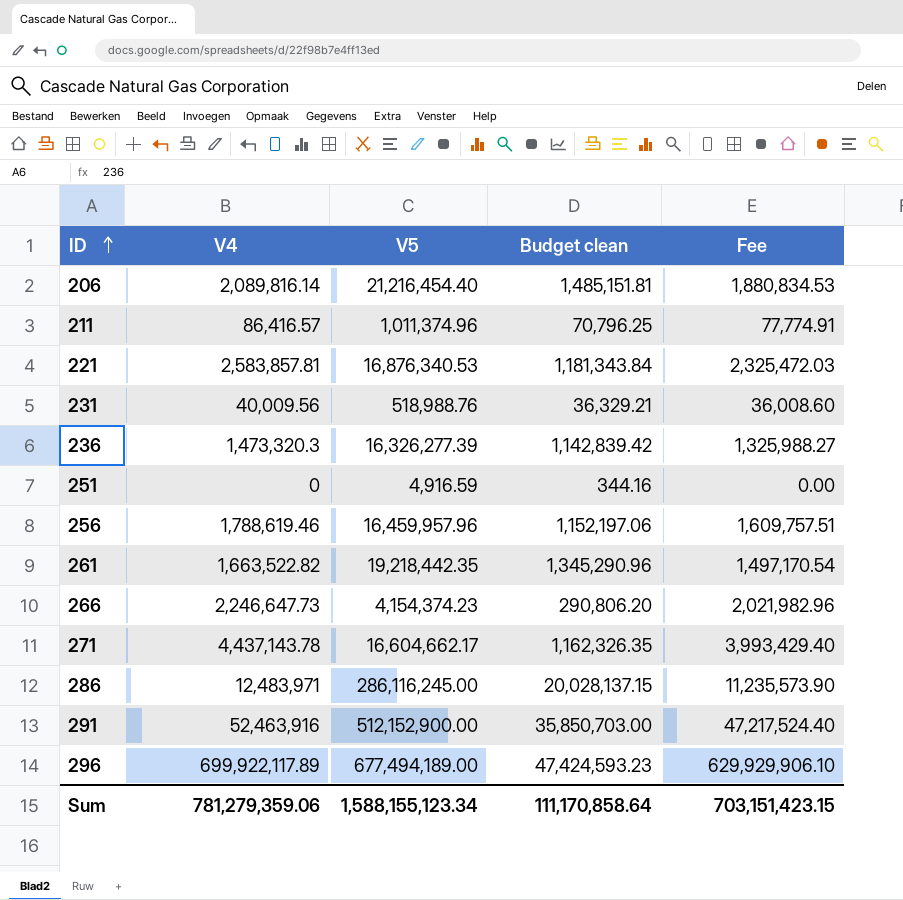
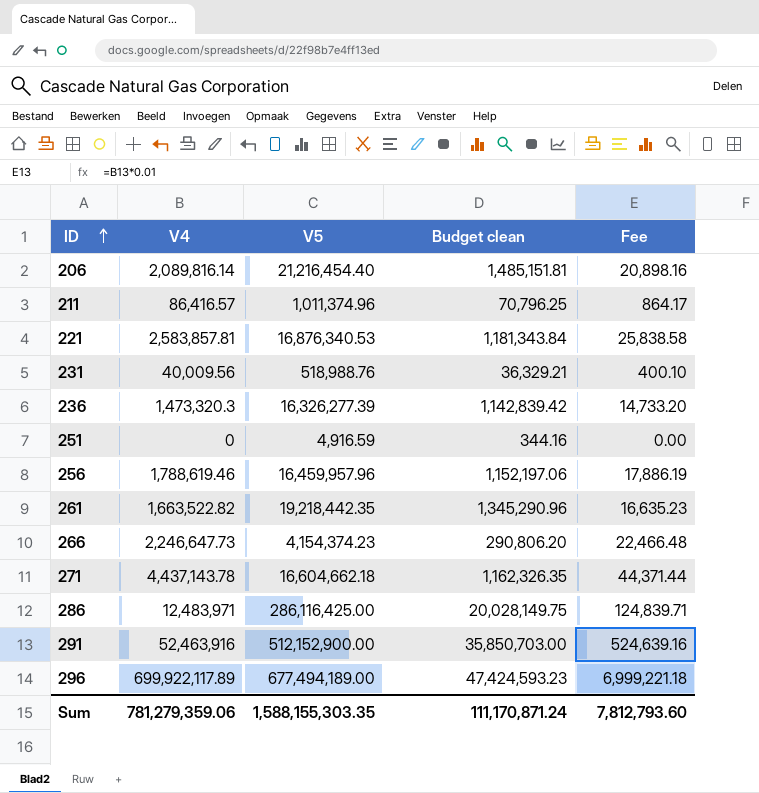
column Fee | formula: [V4] * 0.9 -> [V4] * 0.01
271 | V5: 16,604,662.17 -> 16,604,662.18
286 | V5: 286,116,245.00 -> 286,116,425.00
286 | Budget clean: 20,028,137.15 -> 20,028,149.75
Sum | V5: 1,588,155,123.34 -> 1,588,155,303.35
Sum | Budget clean: 111,170,858.64 -> 111,170,871.24
Sum | Fee: 703,151,423.15 -> 7,812,793.60

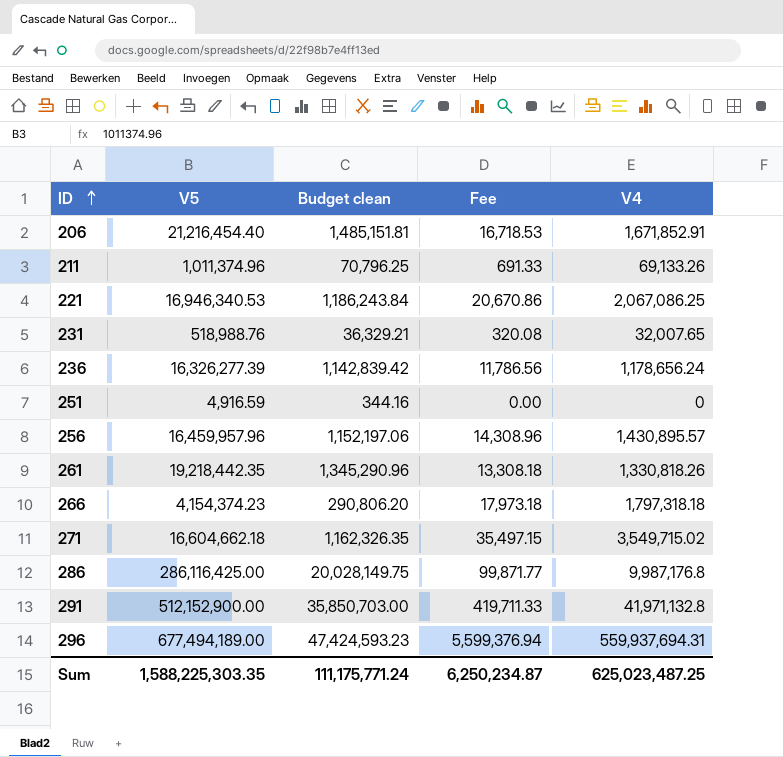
column V4 | position: 2 -> 5
206 | Fee: 20,898.16 -> 16,718.53
206 | V4: 2,089,816.14 -> 1,671,852.91
211 | Fee: 864.17 -> 691.33
211 | V4: 86,416.57 -> 69,133.26
221 | V5: 16,876,340.53 -> 16,946,340.53
221 | Budget clean: 1,181,343.84 -> 1,186,243.84
221 | Fee: 25,838.58 -> 20,670.86
221 | V4: 2,583,857.81 -> 2,067,086.25
231 | Fee: 400.10 -> 320.08
231 | V4: 40,009.56 -> 32,007.65
236 | Fee: 14,733.20 -> 11,786.56
236 | V4: 1,473,320.3 -> 1,178,656.24
256 | Fee: 17,886.19 -> 14,308.96
256 | V4: 1,788,619.46 -> 1,430,895.57
261 | Fee: 16,635.23 -> 13,308.18
261 | V4: 1,663,522.82 -> 1,330,818.26
266 | Fee: 22,466.48 -> 17,973.18
266 | V4: 2,246,647.73 -> 1,797,318.18
271 | Fee: 44,371.44 -> 35,497.15
271 | V4: 4,437,143.78 -> 3,549,715.02
286 | Fee: 124,839.71 -> 99,871.77
286 | V4: 12,483,971 -> 9,987,176.8
291 | Fee: 524,639.16 -> 419,711.33
291 | V4: 52,463,916 -> 41,971,132.8
296 | Fee: 6,999,221.18 -> 5,599,376.94
296 | V4: 699,922,117.89 -> 559,937,694.31
Sum | V5: 1,588,155,303.35 -> 1,588,225,303.35
Sum | Budget clean: 111,170,871.24 -> 111,175,771.24
Sum | Fee: 7,812,793.60 -> 6,250,234.87
Sum | V4: 781,279,359.06 -> 625,023,487.25

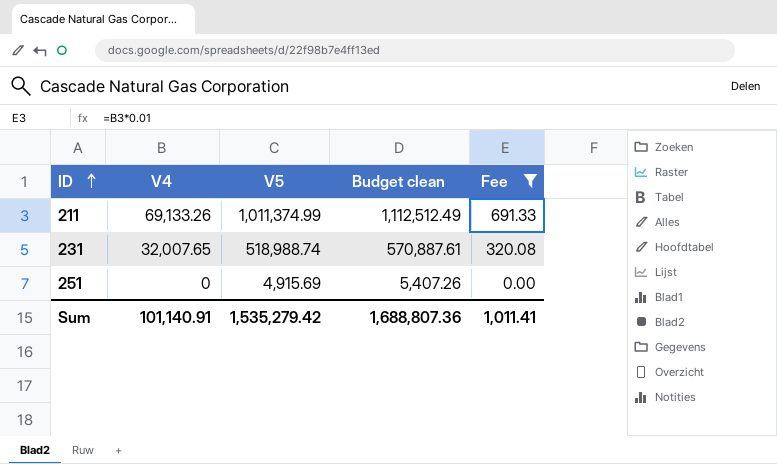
filter: none -> Fee <= 691.33
column V4 | position: 5 -> 2
column Budget clean | formula: [V5] * 0.07 -> [V5] * 1.1
211 | V5: 1,011,374.96 -> 1,011,374.99
231 | V5: 518,988.76 -> 518,988.74
251 | V5: 4,916.59 -> 4,915.69
Sum | V4: 625,023,487.25 -> 101,140.91
Sum | V5: 1,588,225,303.35 -> 1,535,279.42
Sum | Budget clean: 111,175,771.24 -> 1,688,807.36
Sum | Fee: 6,250,234.87 -> 1,011.41

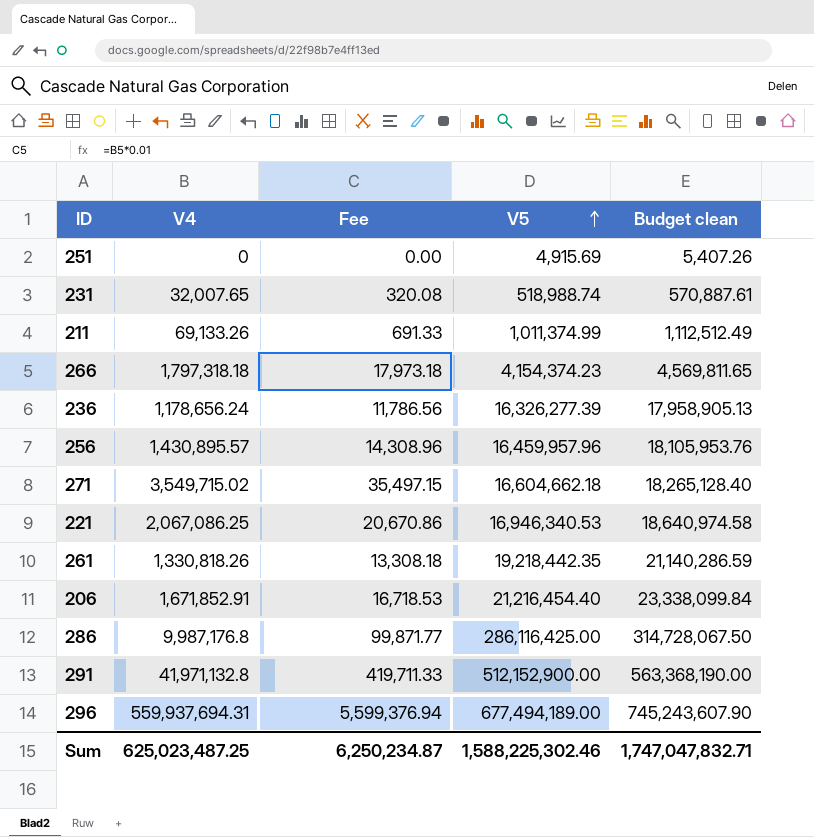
filter: Fee <= 691.33 -> none
row order: ID ascending -> V5 ascending
column Fee | position: 5 -> 3
Sum | V4: 101,140.91 -> 625,023,487.25
Sum | Fee: 1,011.41 -> 6,250,234.87
Sum | V5: 1,535,279.42 -> 1,588,225,302.46
Sum | Budget clean: 1,688,807.36 -> 1,747,047,832.71

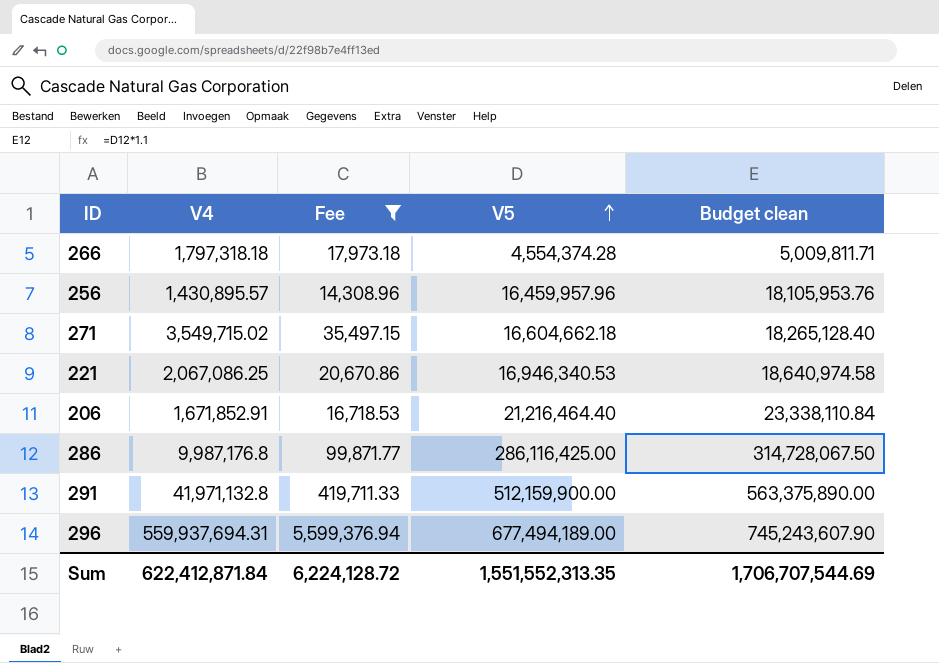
filter: none -> Fee >= 14,308.96
266 | V5: 4,154,374.23 -> 4,554,374.28
266 | Budget clean: 4,569,811.65 -> 5,009,811.71
206 | V5: 21,216,454.40 -> 21,216,464.40
206 | Budget clean: 23,338,099.84 -> 23,338,110.84
291 | V5: 512,152,900.00 -> 512,159,900.00
291 | Budget clean: 563,368,190.00 -> 563,375,890.00
Sum | V4: 625,023,487.25 -> 622,412,871.84
Sum | Fee: 6,250,234.87 -> 6,224,128.72
Sum | V5: 1,588,225,302.46 -> 1,551,552,313.35
Sum | Budget clean: 1,747,047,832.71 -> 1,706,707,544.69

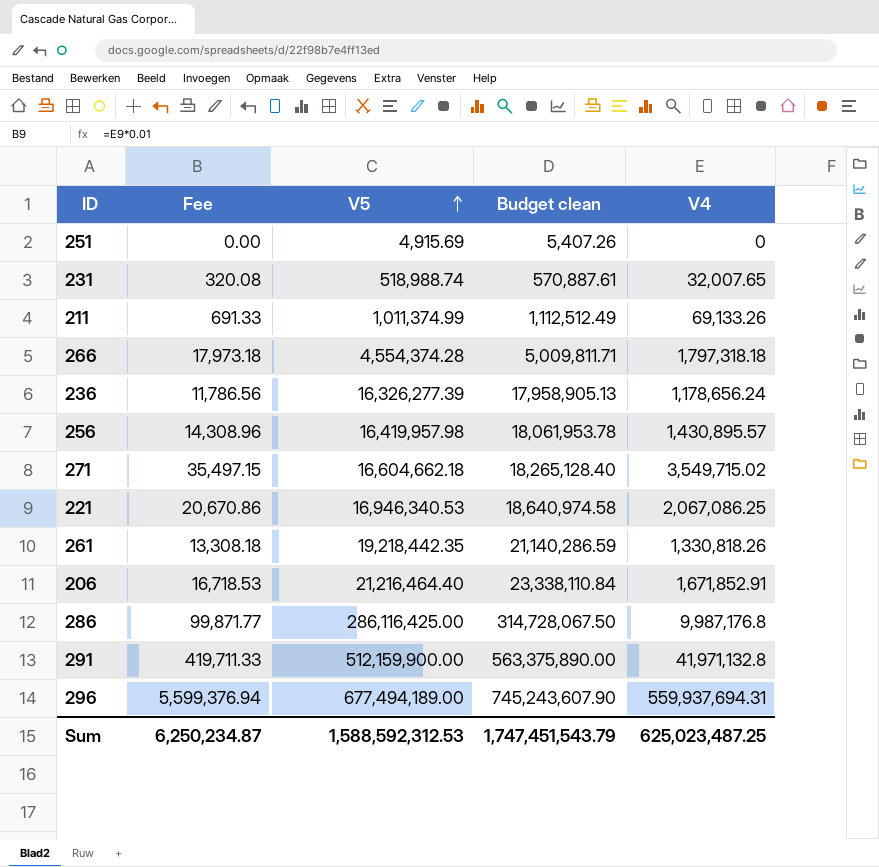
filter: Fee >= 14,308.96 -> none
column V4 | position: 2 -> 5
256 | V5: 16,459,957.96 -> 16,419,957.98
256 | Budget clean: 18,105,953.76 -> 18,061,953.78
Sum | Fee: 6,224,128.72 -> 6,250,234.87
Sum | V5: 1,551,552,313.35 -> 1,588,592,312.53
Sum | Budget clean: 1,706,707,544.69 -> 1,747,451,543.79
Sum | V4: 622,412,871.84 -> 625,023,487.25

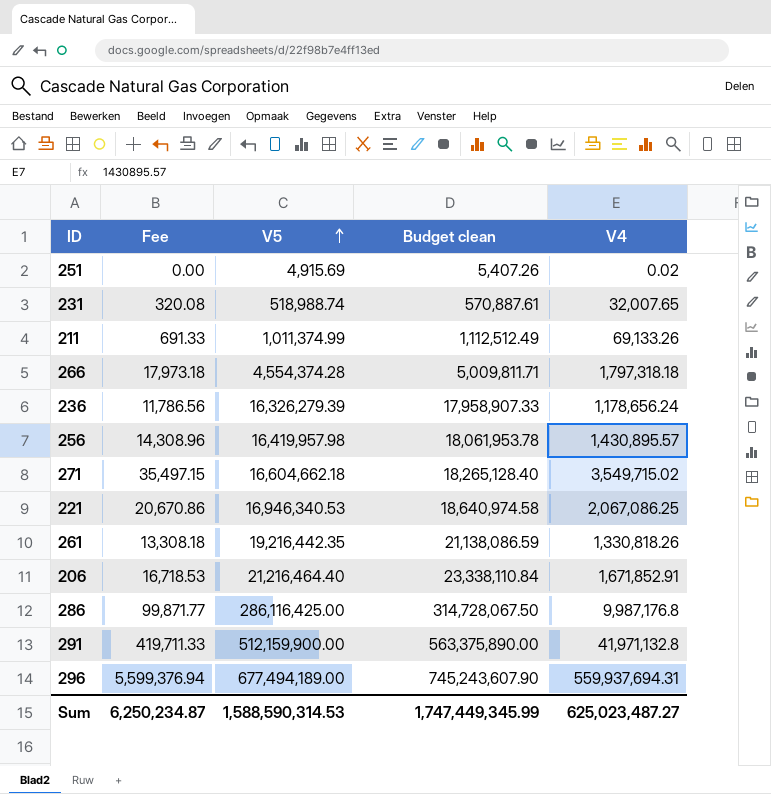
251 | V4: 0 -> 0.02
236 | V5: 16,326,277.39 -> 16,326,279.39
236 | Budget clean: 17,958,905.13 -> 17,958,907.33
261 | V5: 19,218,442.35 -> 19,216,442.35
261 | Budget clean: 21,140,286.59 -> 21,138,086.59
Sum | V5: 1,588,592,312.53 -> 1,588,590,314.53
Sum | Budget clean: 1,747,451,543.79 -> 1,747,449,345.99
Sum | V4: 625,023,487.25 -> 625,023,487.27

